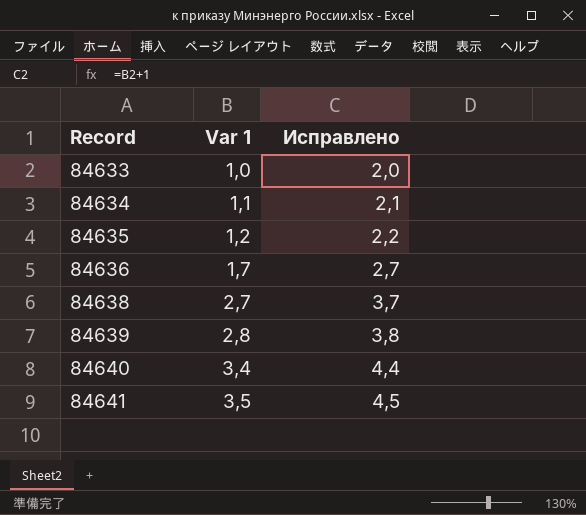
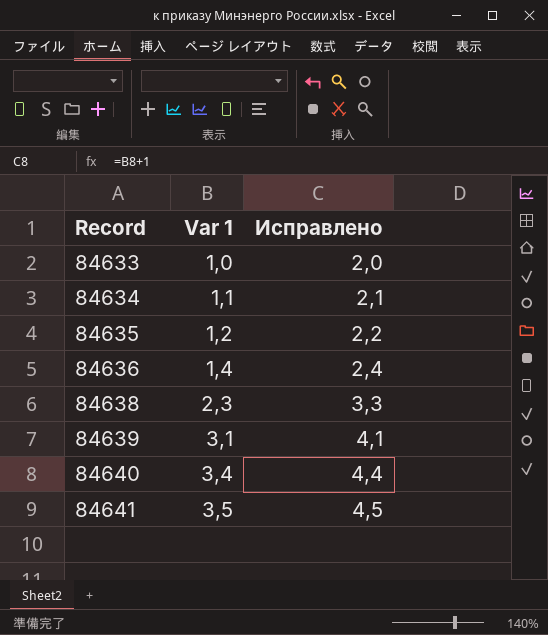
84636 | Var 1: 1,7 -> 1,4
84636 | Исправлено: 2,7 -> 2,4
84638 | Var 1: 2,7 -> 2,3
84638 | Исправлено: 3,7 -> 3,3
84639 | Var 1: 2,8 -> 3,1
84639 | Исправлено: 3,8 -> 4,1

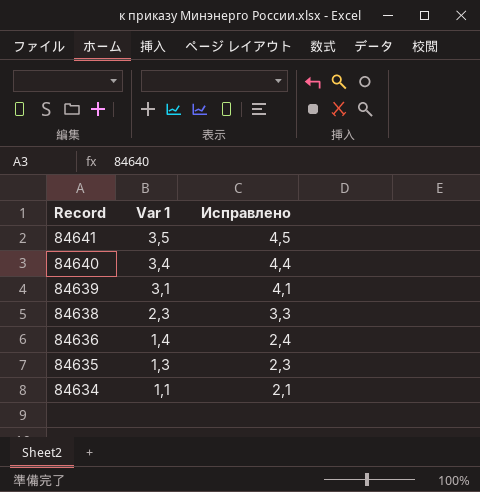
row order: Record ascending -> Record descending
row 84633: 1,0 | 2,0 -> none
84635 | Var 1: 1,2 -> 1,3
84635 | Исправлено: 2,2 -> 2,3

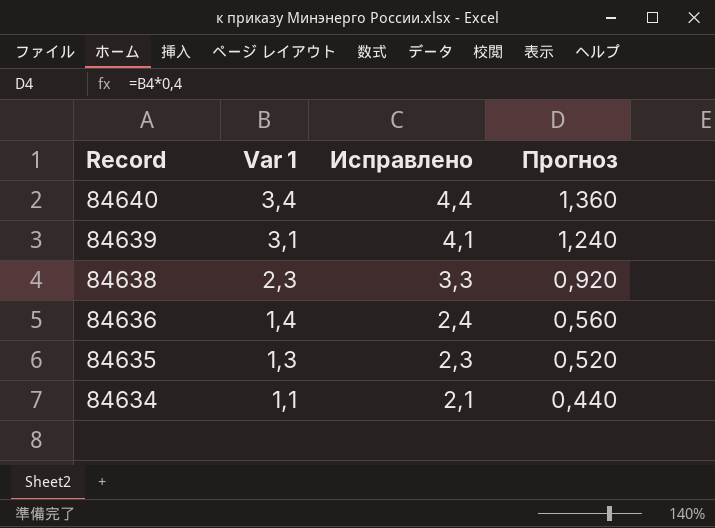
column Прогноз | formula: none -> [Var 1] * 0,4
row 84641: 3,5 | 4,5 -> none

